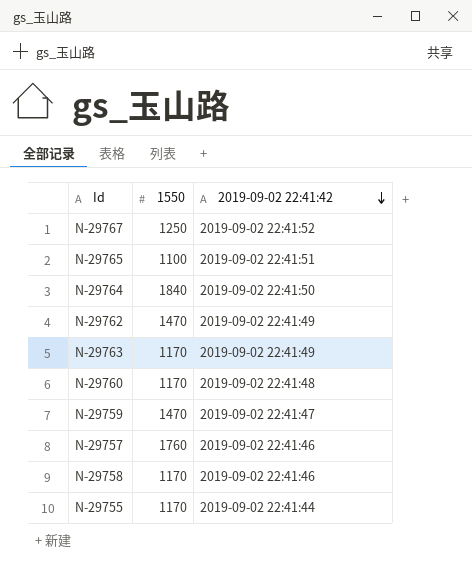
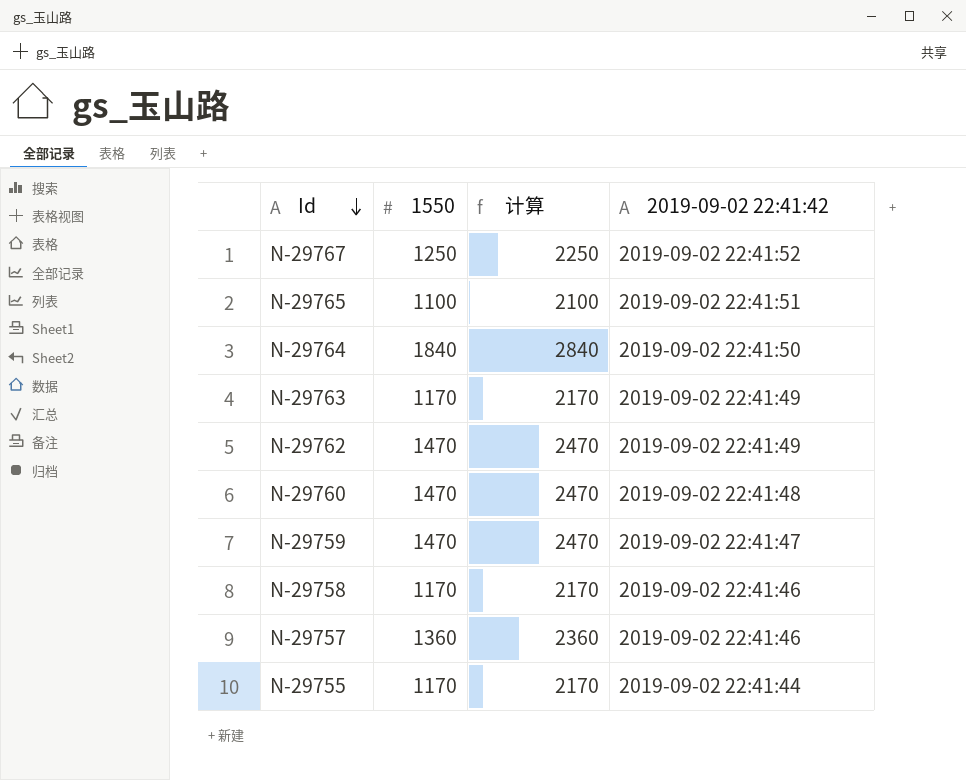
row order: 2019-09-02 22:41:42 descending -> Id descending
column 计算 | formula: none -> [1550] + 1000
N-29760 | 1550: 1170 -> 1470
N-29757 | 1550: 1760 -> 1360

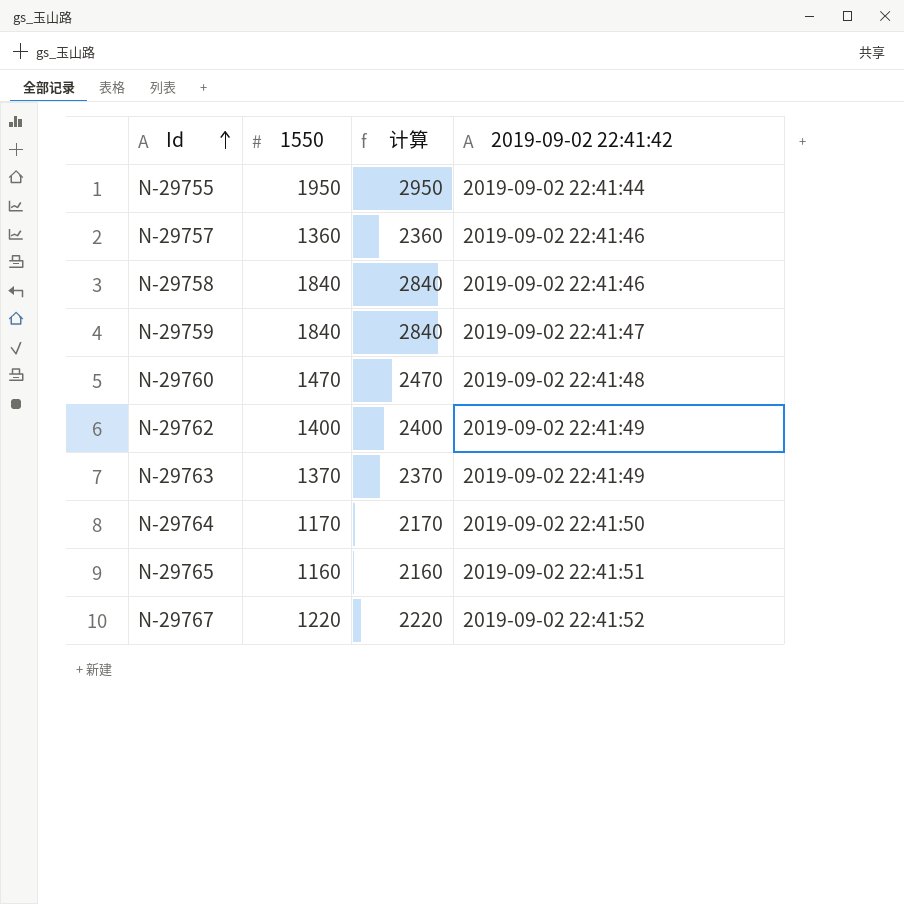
row order: Id descending -> Id ascending
N-29755 | 1550: 1170 -> 1950
N-29755 | 计算: 2170 -> 2950
N-29758 | 1550: 1170 -> 1840
N-29758 | 计算: 2170 -> 2840
N-29759 | 1550: 1470 -> 1840
N-29759 | 计算: 2470 -> 2840
N-29762 | 1550: 1470 -> 1400
N-29762 | 计算: 2470 -> 2400
N-29763 | 1550: 1170 -> 1370
N-29763 | 计算: 2170 -> 2370
N-29764 | 1550: 1840 -> 1170
N-29764 | 计算: 2840 -> 2170
N-29765 | 1550: 1100 -> 1160
N-29765 | 计算: 2100 -> 2160
N-29767 | 1550: 1250 -> 1220
N-29767 | 计算: 2250 -> 2220

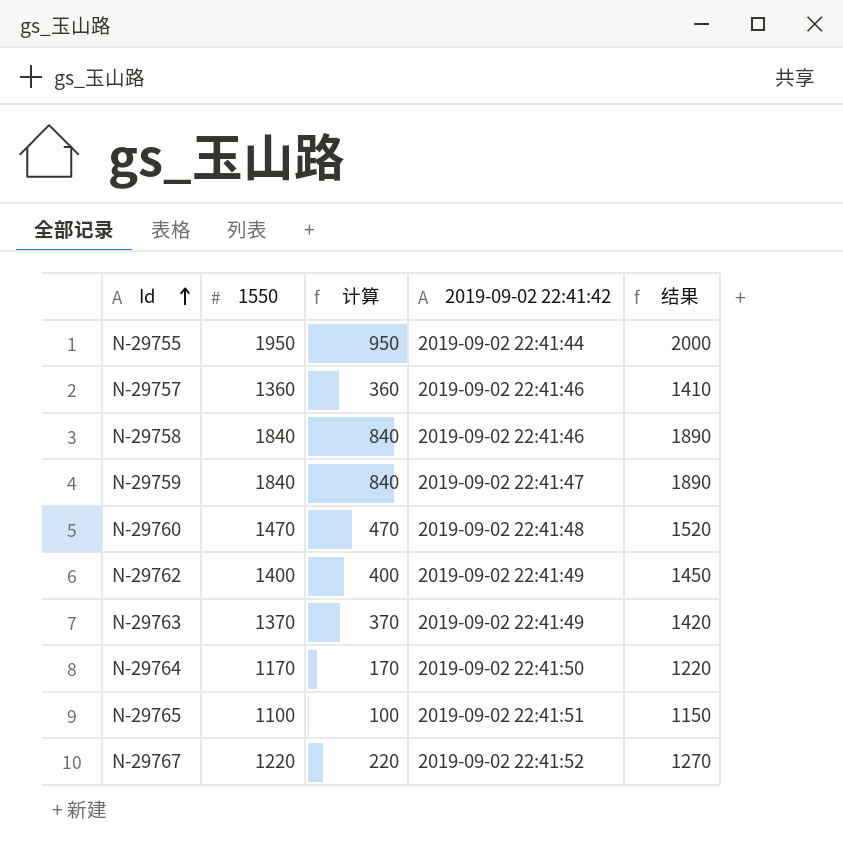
column 计算 | formula: [1550] + 1000 -> [1550] - 1000
column 结果 | formula: none -> [1550] + 50
N-29765 | 1550: 1160 -> 1100

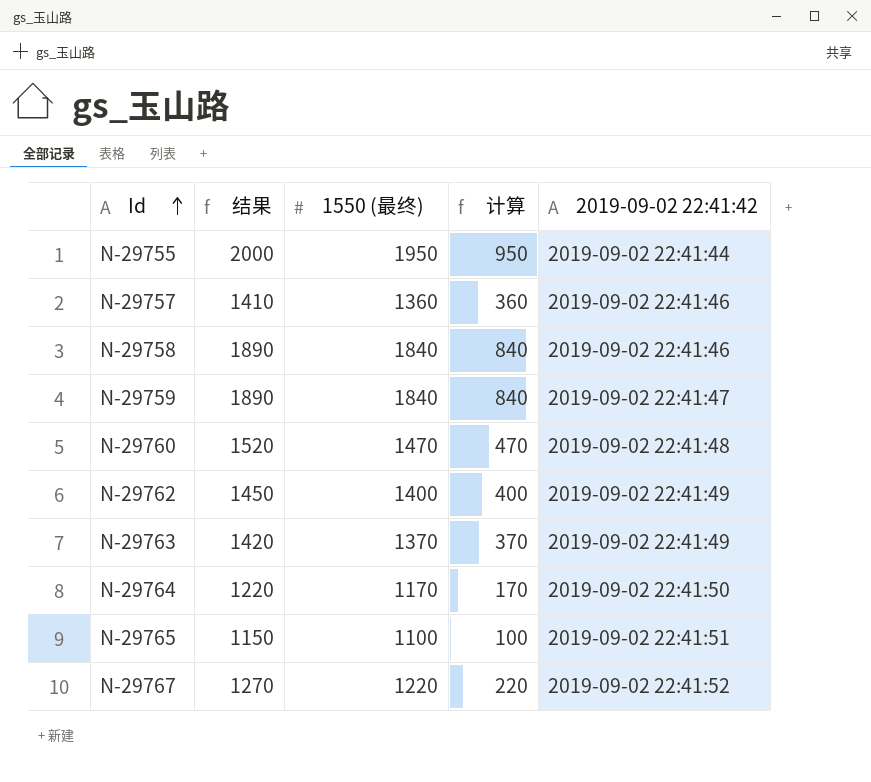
column 结果 | position: 5 -> 2
column name: 1550 -> 1550 (最终)

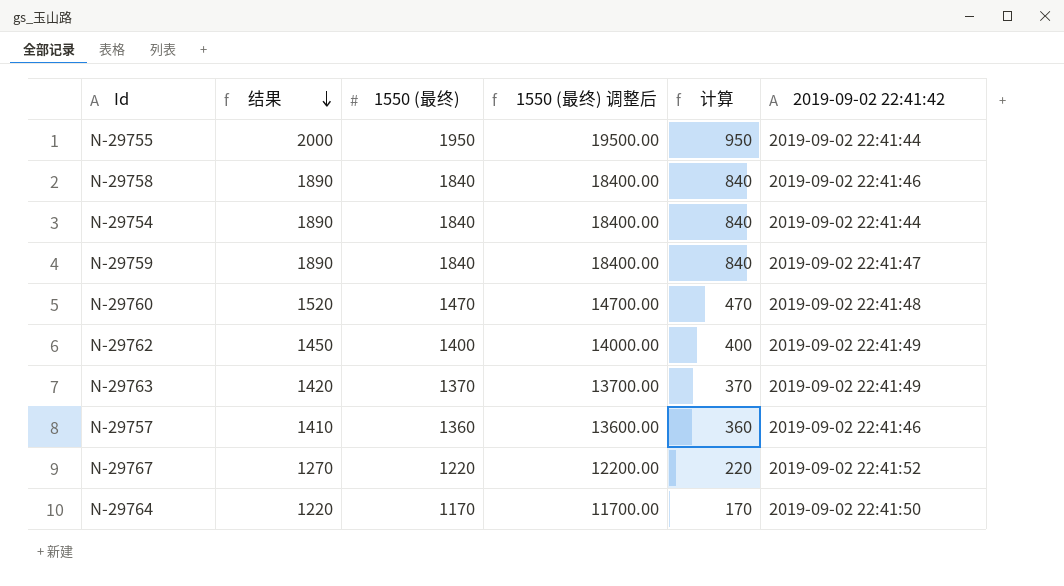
row order: Id ascending -> 结果 descending
column 1550 (最终) 调整后 | formula: none -> [1550 (最终)] * 10
row N-29765: 1150 | 1100 | 100 | 2019-09-02 22:41:51 -> none
row N-29754: none -> 1890 | 1840 | 18400.00 | 840 | 2019-09-02 22:41:44

